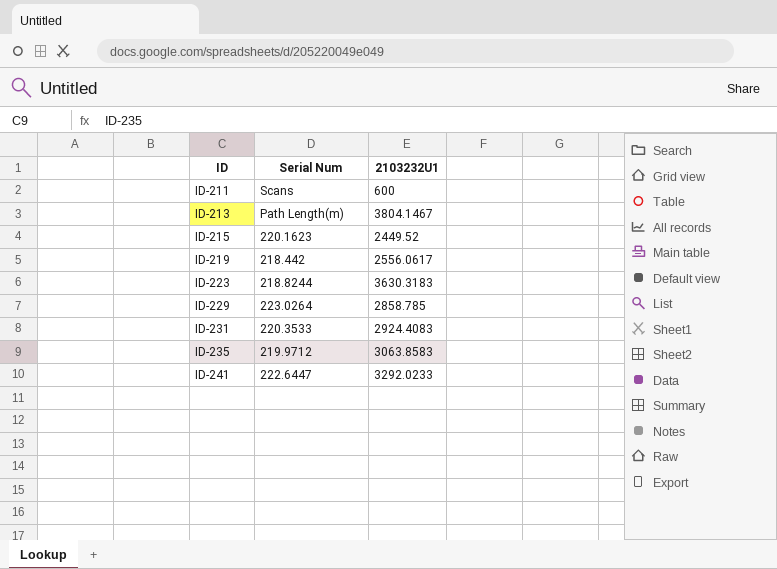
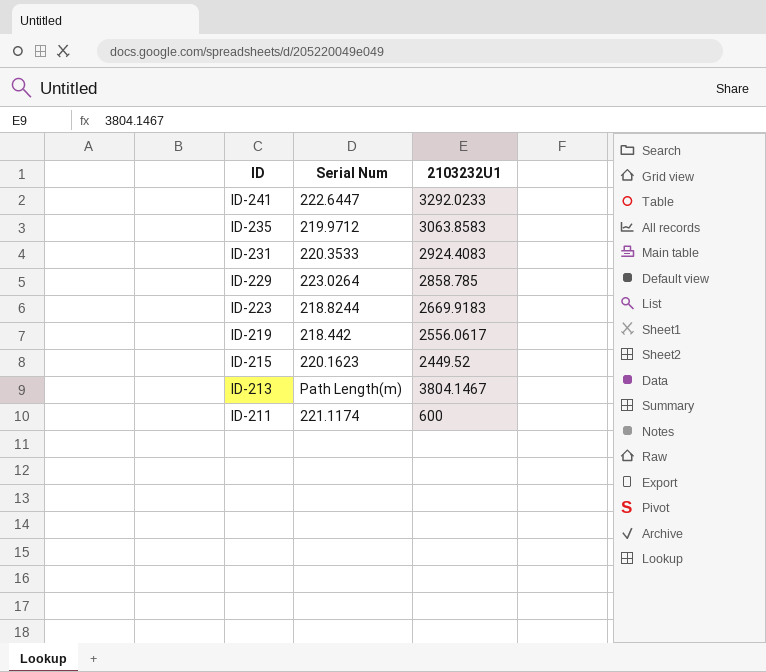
row order: ID ascending -> ID descending
ID-223 | 2103232U1: 3630.3183 -> 2669.9183
ID-211 | Serial Num: Scans -> 221.1174

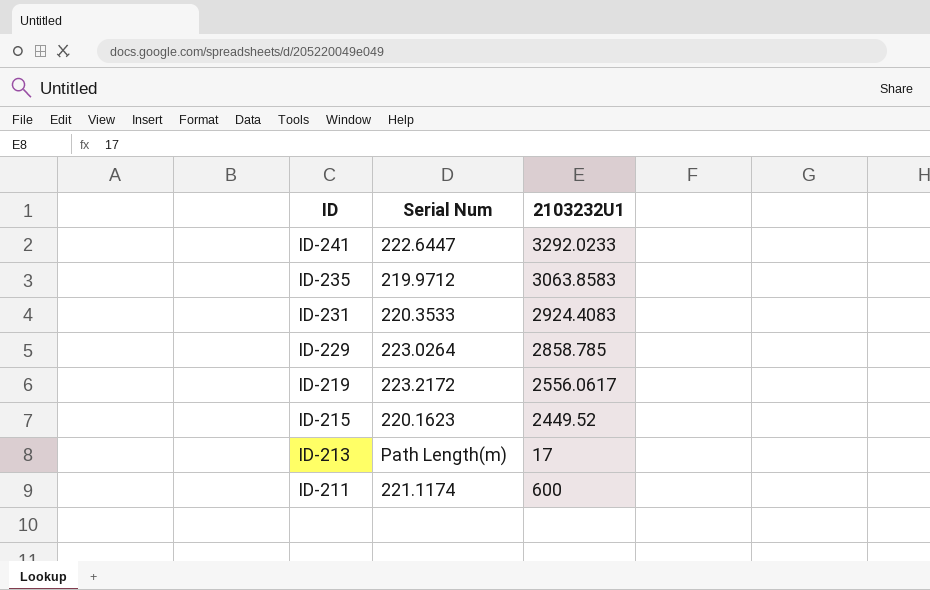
row ID-223: 218.8244 | 2669.9183 -> none
ID-219 | Serial Num: 218.442 -> 223.2172
ID-213 | 2103232U1: 3804.1467 -> 17

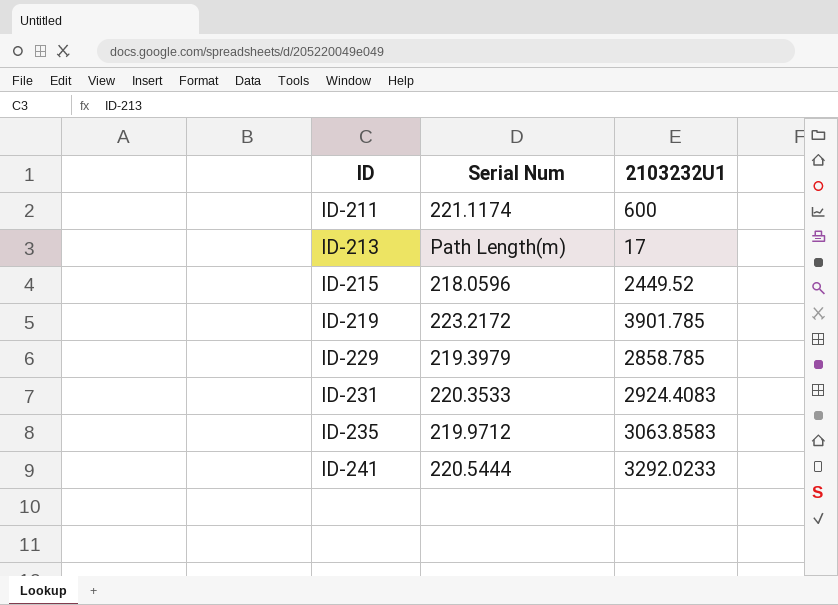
row order: ID descending -> ID ascending
ID-215 | Serial Num: 220.1623 -> 218.0596
ID-219 | 2103232U1: 2556.0617 -> 3901.785
ID-229 | Serial Num: 223.0264 -> 219.3979
ID-241 | Serial Num: 222.6447 -> 220.5444

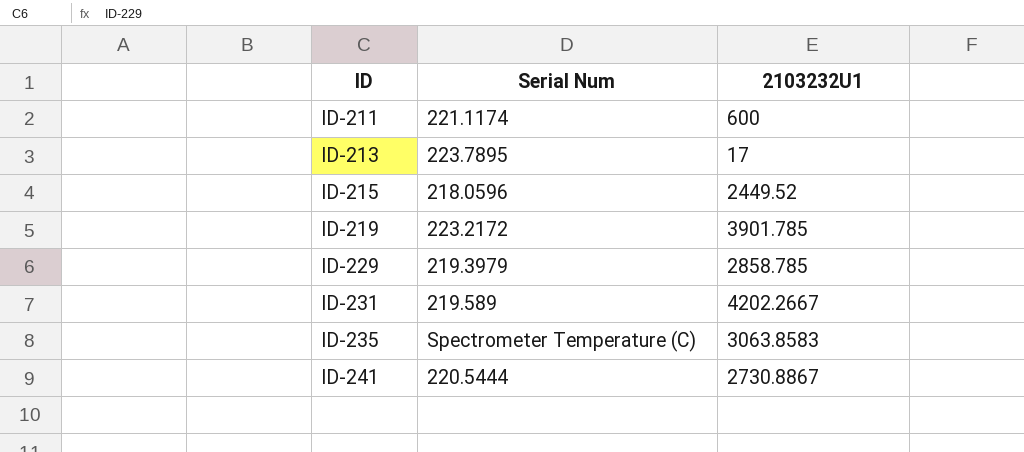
ID-213 | Serial Num: Path Length(m) -> 223.7895
ID-231 | Serial Num: 220.3533 -> 219.589
ID-231 | 2103232U1: 2924.4083 -> 4202.2667
ID-235 | Serial Num: 219.9712 -> Spectrometer Temperature (C)
ID-241 | 2103232U1: 3292.0233 -> 2730.8867

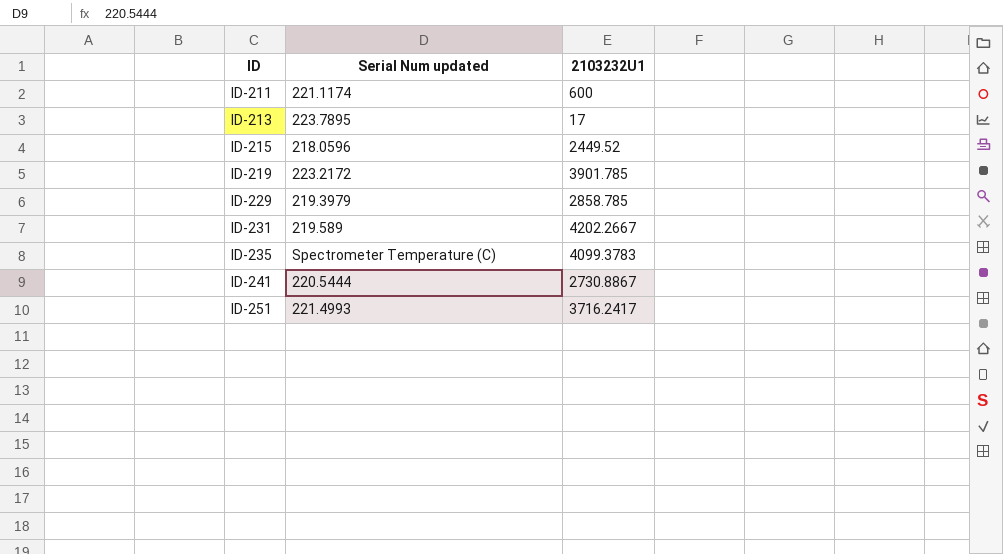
column name: Serial Num -> Serial Num updated
ID-235 | 2103232U1: 3063.8583 -> 4099.3783
row ID-251: none -> 221.4993 | 3716.2417

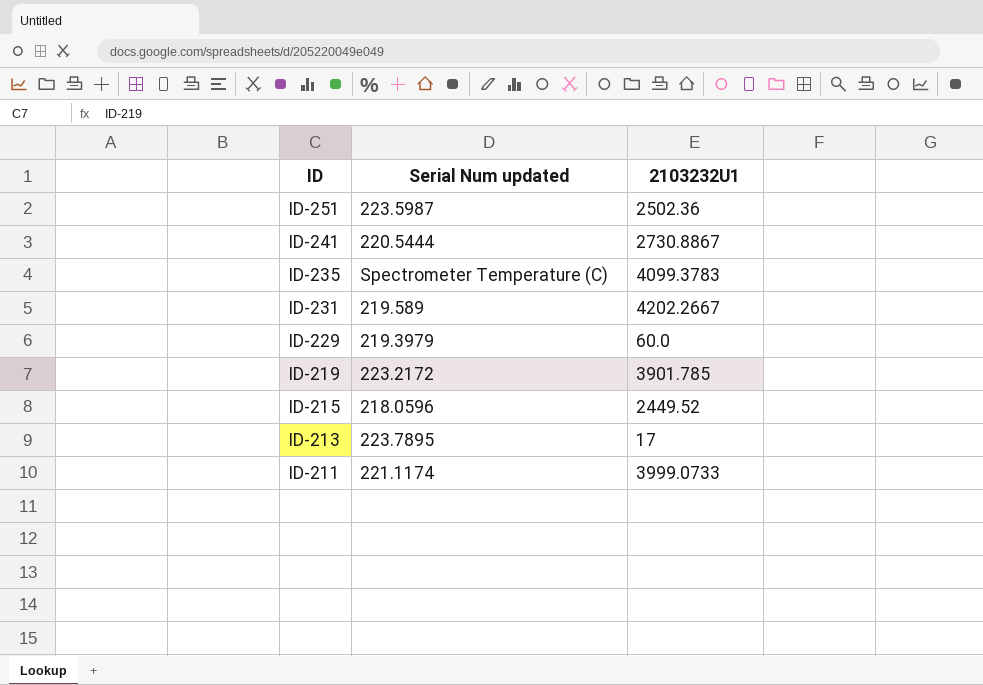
row order: ID ascending -> ID descending
ID-251 | Serial Num updated: 221.4993 -> 223.5987
ID-251 | 2103232U1: 3716.2417 -> 2502.36
ID-229 | 2103232U1: 2858.785 -> 60.0
ID-211 | 2103232U1: 600 -> 3999.0733

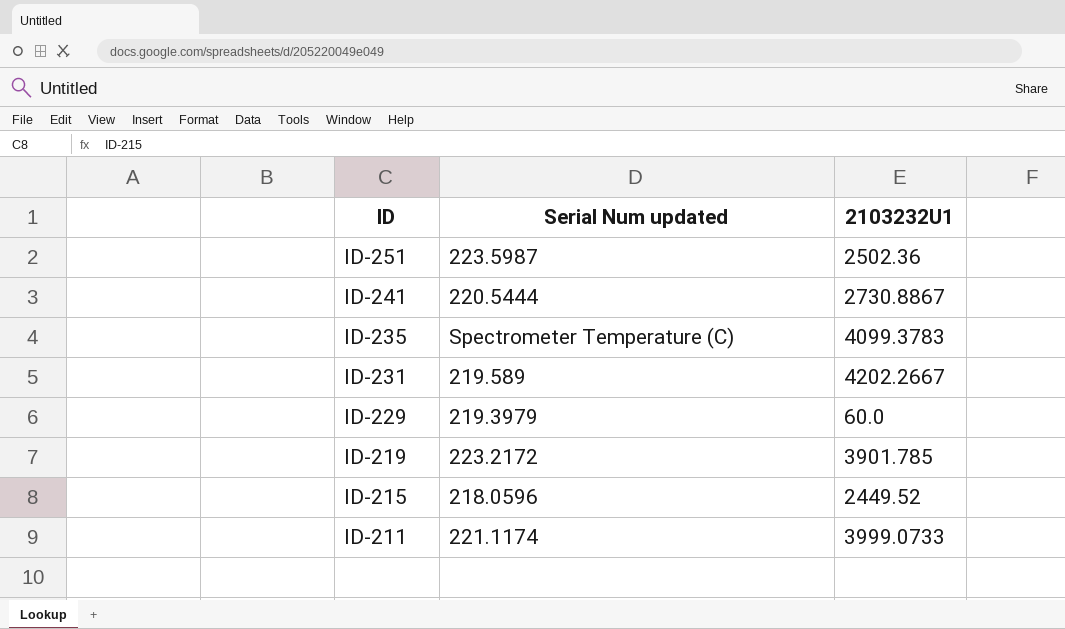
row ID-213: 223.7895 | 17 -> none

